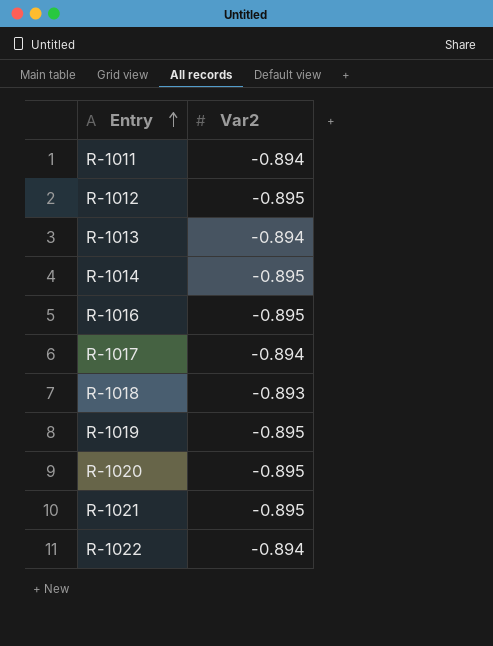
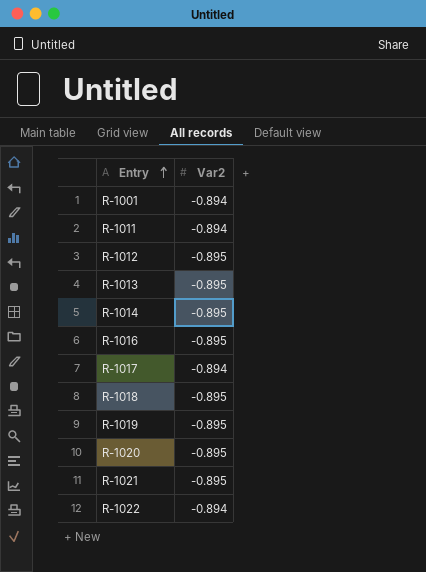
row R-1001: none -> -0.894
R-1013 | Var2: -0.894 -> -0.895
R-1018 | Var2: -0.893 -> -0.895

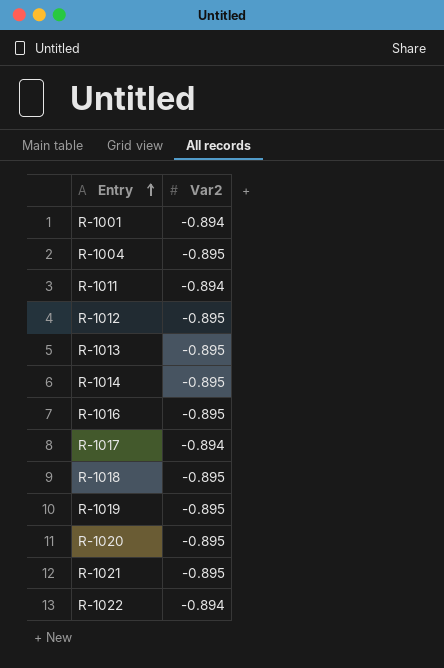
row R-1004: none -> -0.895

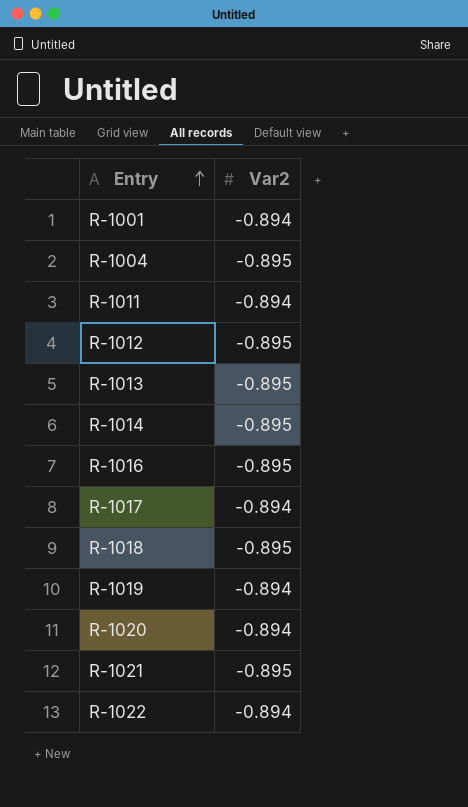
R-1019 | Var2: -0.895 -> -0.894
R-1020 | Var2: -0.895 -> -0.894

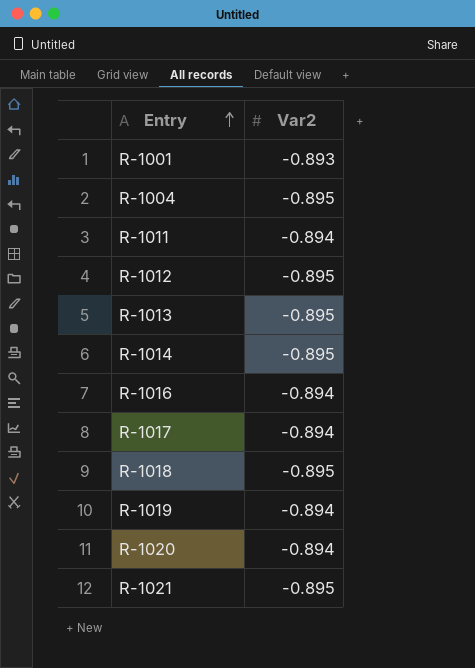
row R-1022: -0.894 -> none
R-1001 | Var2: -0.894 -> -0.893
R-1016 | Var2: -0.895 -> -0.894

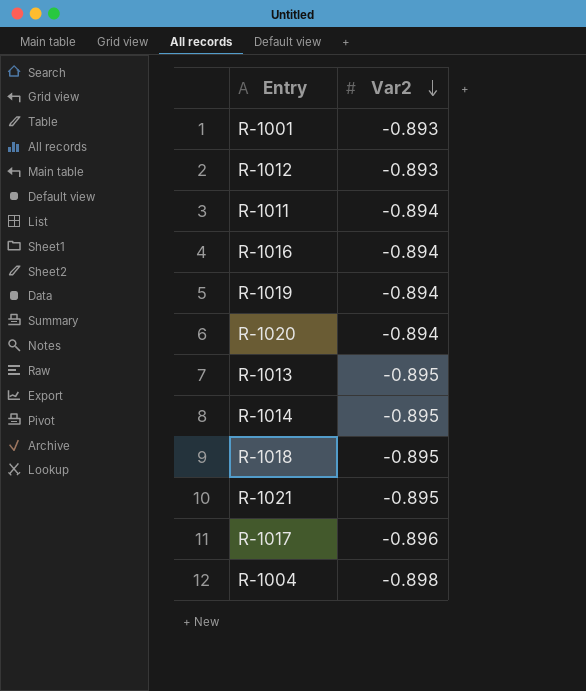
row order: Entry ascending -> Var2 descending
R-1012 | Var2: -0.895 -> -0.893
R-1017 | Var2: -0.894 -> -0.896
R-1004 | Var2: -0.895 -> -0.898

